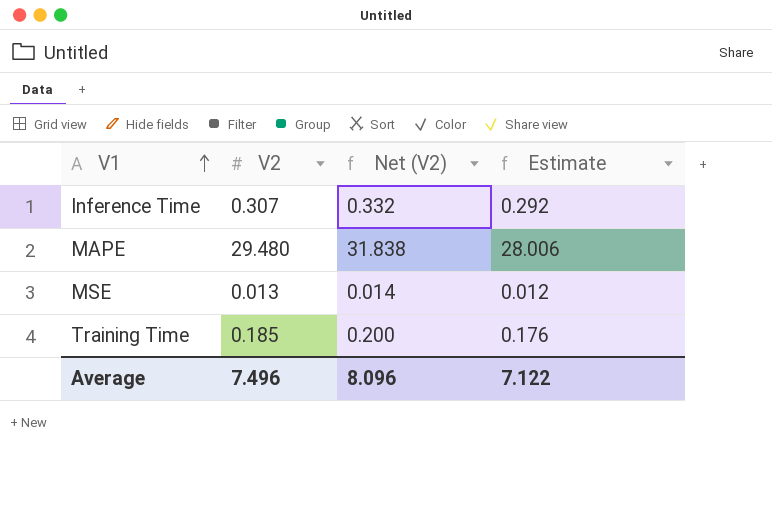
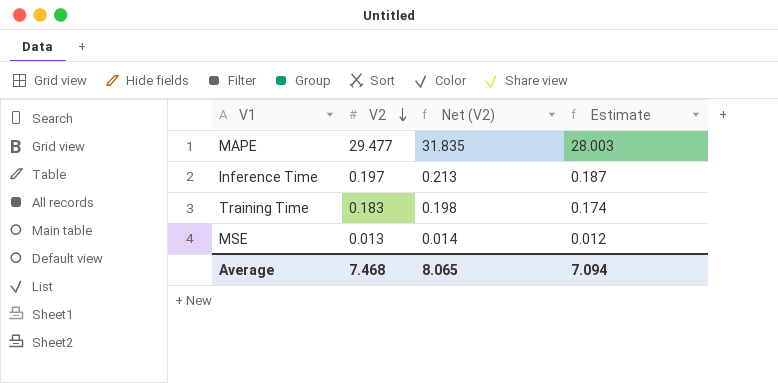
row order: V1 ascending -> V2 descending
MAPE | V2: 29.480 -> 29.477
MAPE | Net (V2): 31.838 -> 31.835
MAPE | Estimate: 28.006 -> 28.003
Inference Time | V2: 0.307 -> 0.197
Inference Time | Net (V2): 0.332 -> 0.213
Inference Time | Estimate: 0.292 -> 0.187
Training Time | V2: 0.185 -> 0.183
Training Time | Net (V2): 0.200 -> 0.198
Training Time | Estimate: 0.176 -> 0.174
Average | V2: 7.496 -> 7.468
Average | Net (V2): 8.096 -> 8.065
Average | Estimate: 7.122 -> 7.094

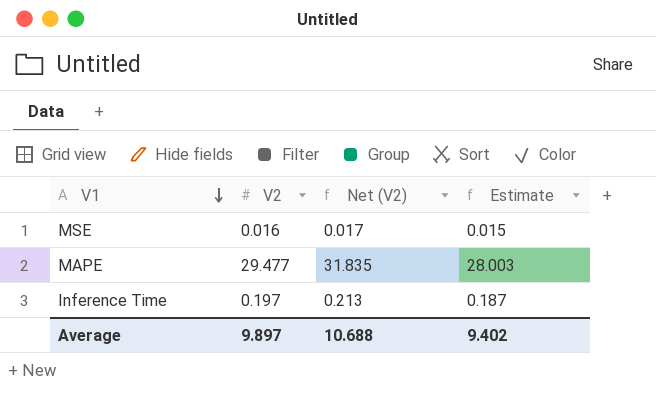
row order: V2 descending -> V1 descending
row Training Time: 0.183 | 0.198 | 0.174 -> none
MSE | V2: 0.013 -> 0.016
MSE | Net (V2): 0.014 -> 0.017
MSE | Estimate: 0.012 -> 0.015
Average | V2: 7.468 -> 9.897
Average | Net (V2): 8.065 -> 10.688
Average | Estimate: 7.094 -> 9.402

